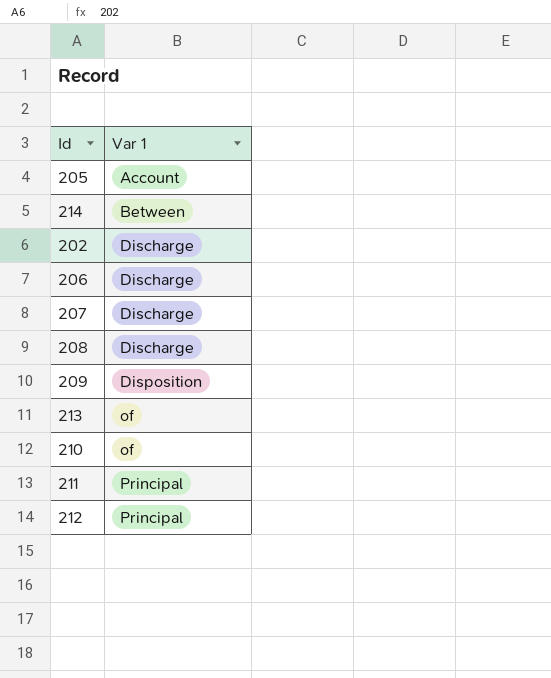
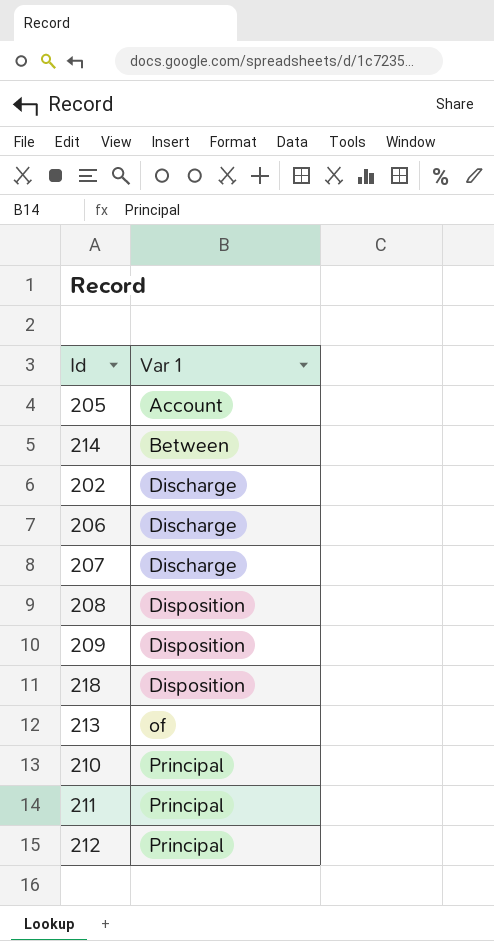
208 | Var 1: Discharge -> Disposition
row 218: none -> Disposition
210 | Var 1: of -> Principal

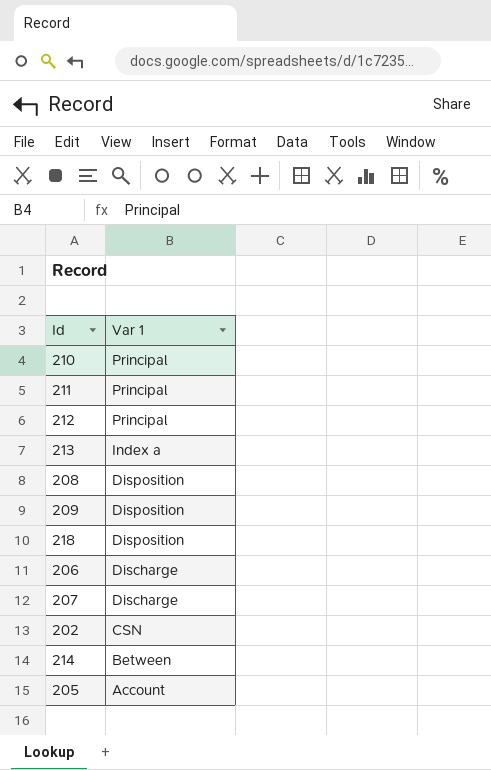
row order: Var 1 ascending -> Var 1 descending
213 | Var 1: of -> Index a
202 | Var 1: Discharge -> CSN

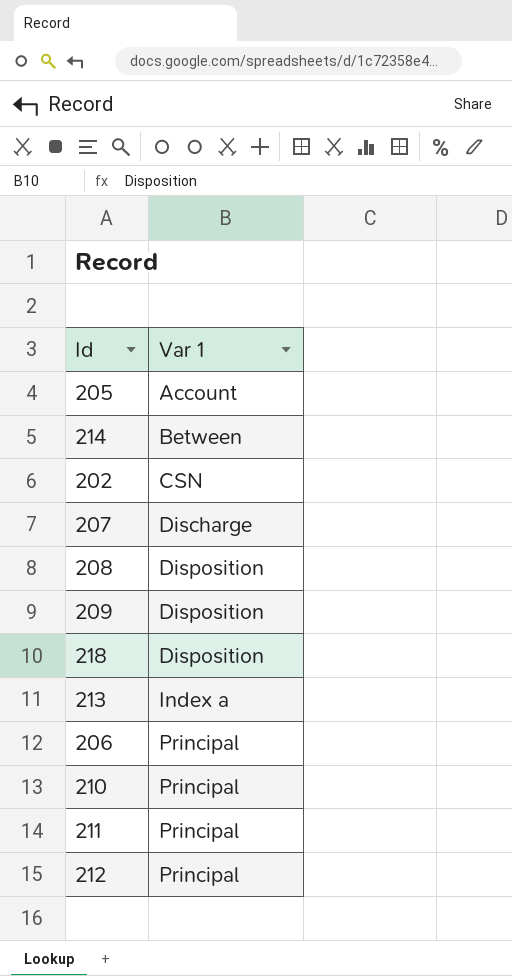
row order: Var 1 descending -> Var 1 ascending
206 | Var 1: Discharge -> Principal

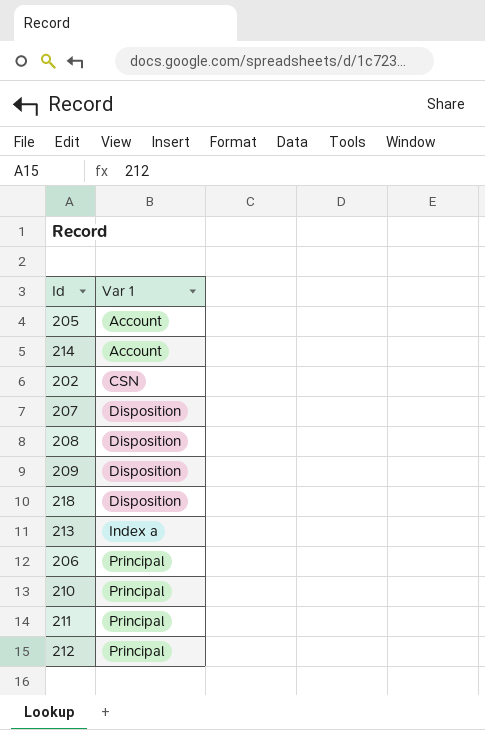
214 | Var 1: Between -> Account
207 | Var 1: Discharge -> Disposition

